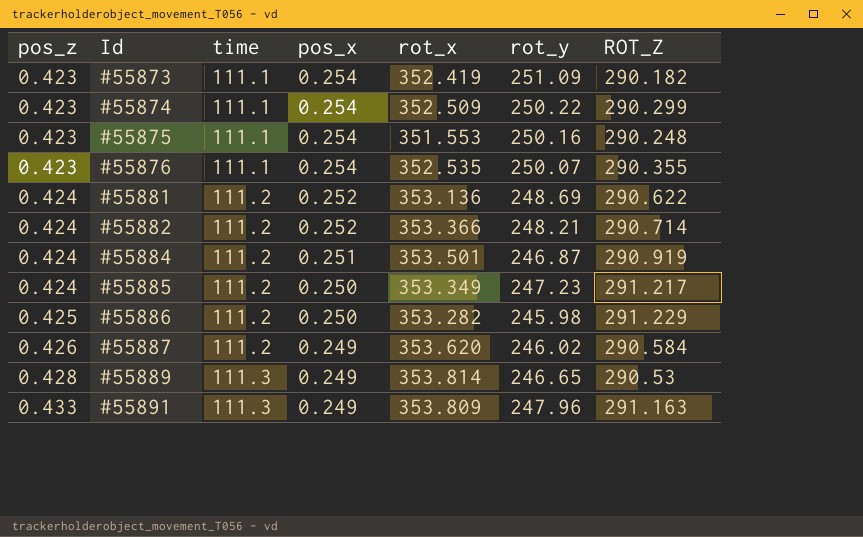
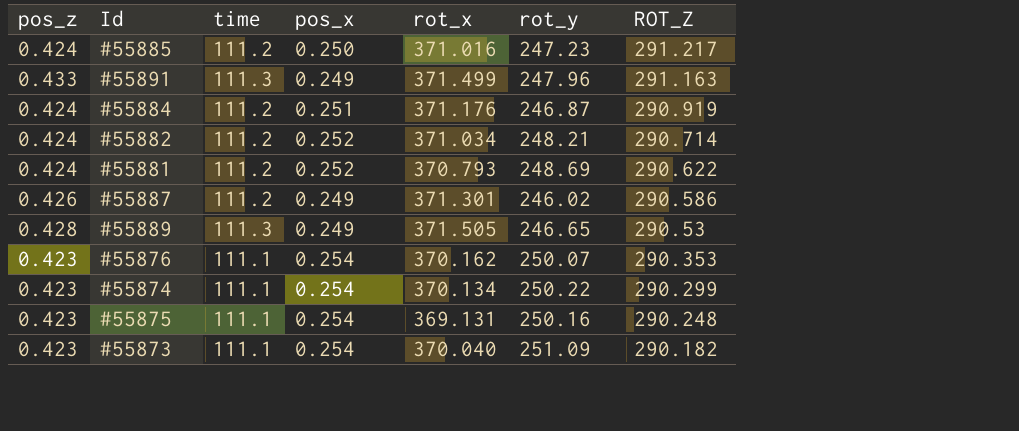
row order: pos_z ascending -> ROT_Z descending
row #55886: 0.425 | 111.2 | 0.250 | 353.282 | 245.98 | 291.229 -> none
#55885 | rot_x: 353.349 -> 371.016
#55891 | rot_x: 353.809 -> 371.499
#55884 | rot_x: 353.501 -> 371.176
#55882 | rot_x: 353.366 -> 371.034
#55881 | rot_x: 353.136 -> 370.793
#55887 | rot_x: 353.620 -> 371.301
#55887 | ROT_Z: 290.584 -> 290.586
#55889 | rot_x: 353.814 -> 371.505
#55876 | rot_x: 352.535 -> 370.162
#55876 | ROT_Z: 290.355 -> 290.353
#55874 | rot_x: 352.509 -> 370.134
#55875 | rot_x: 351.553 -> 369.131
#55873 | rot_x: 352.419 -> 370.040

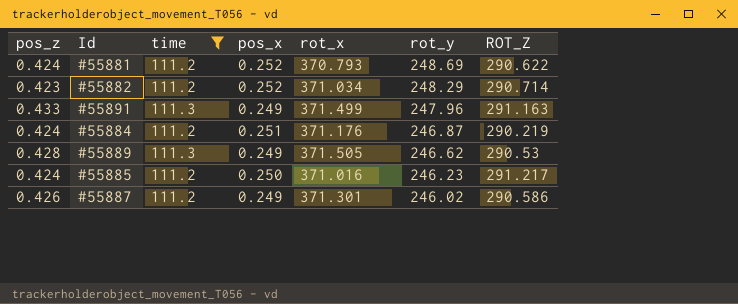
filter: none -> time != 111.1
row order: ROT_Z descending -> rot_y descending
#55882 | pos_z: 0.424 -> 0.423
#55882 | rot_y: 248.21 -> 248.29
#55884 | ROT_Z: 290.919 -> 290.219
#55889 | rot_y: 246.65 -> 246.62
#55885 | rot_y: 247.23 -> 246.23

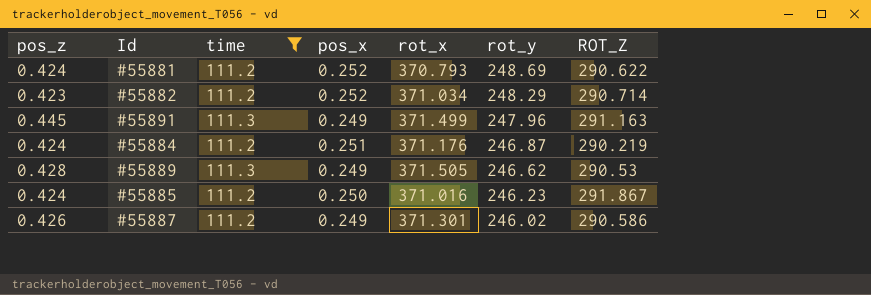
#55891 | pos_z: 0.433 -> 0.445
#55885 | ROT_Z: 291.217 -> 291.867

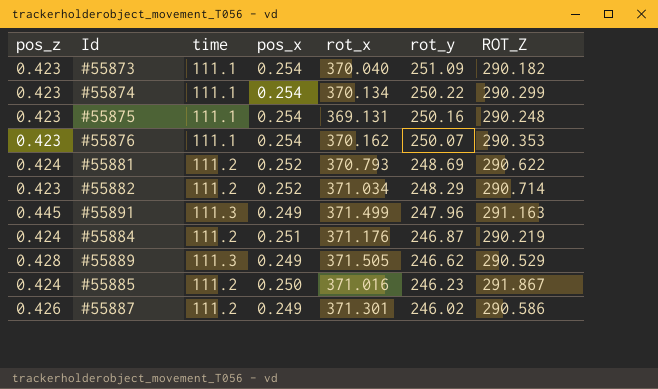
filter: time != 111.1 -> none
#55889 | ROT_Z: 290.53 -> 290.529

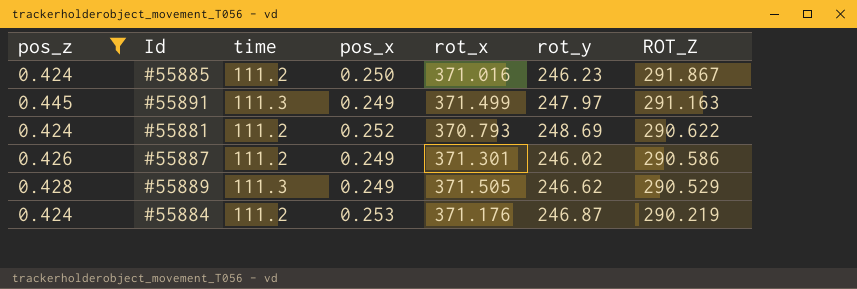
filter: none -> pos_z != 0.423
row order: rot_y descending -> ROT_Z descending
#55891 | rot_y: 247.96 -> 247.97
#55884 | pos_x: 0.251 -> 0.253

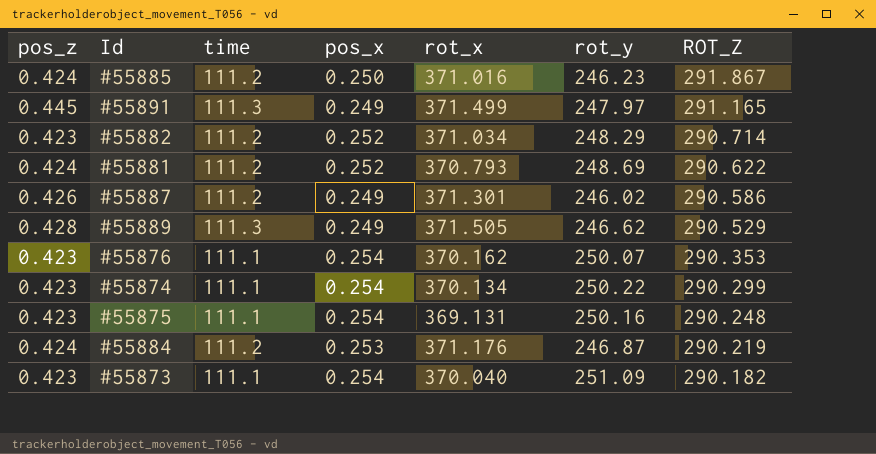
filter: pos_z != 0.423 -> none
#55891 | ROT_Z: 291.163 -> 291.165

